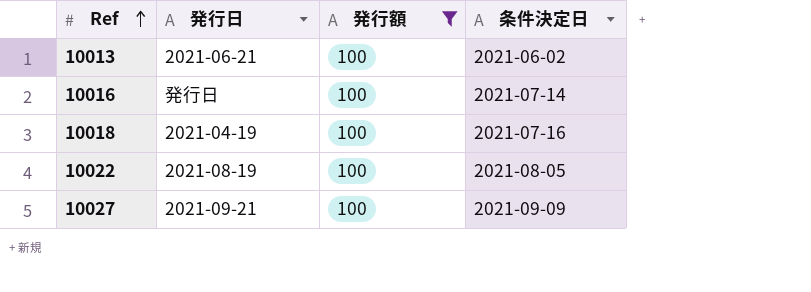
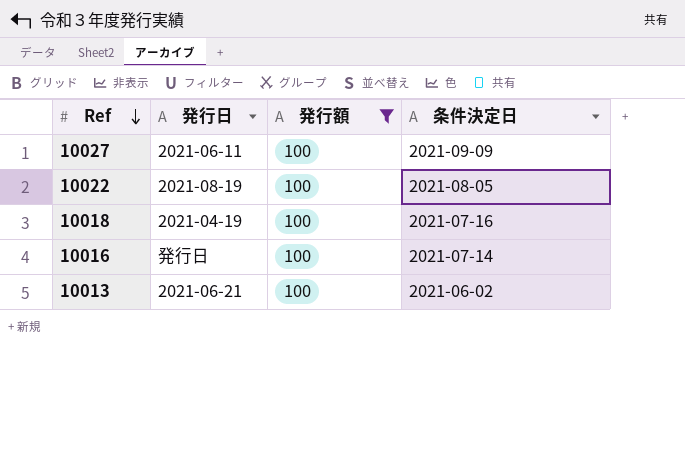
row order: Ref ascending -> Ref descending
10027 | 発行日: 2021-09-21 -> 2021-06-11

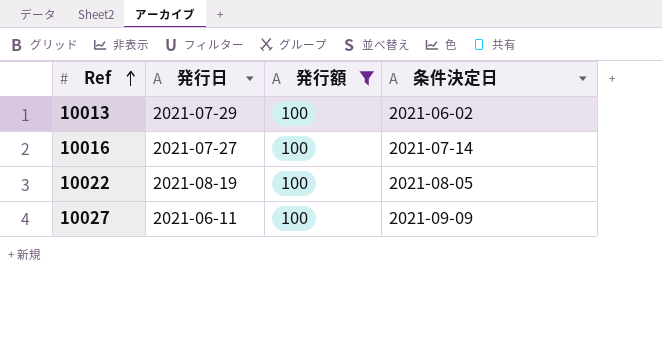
row order: Ref descending -> Ref ascending
row 10018: 2021-04-19 | 100 | 2021-07-16 -> none
10013 | 発行日: 2021-06-21 -> 2021-07-29
10016 | 発行日: 発行日 -> 2021-07-27

